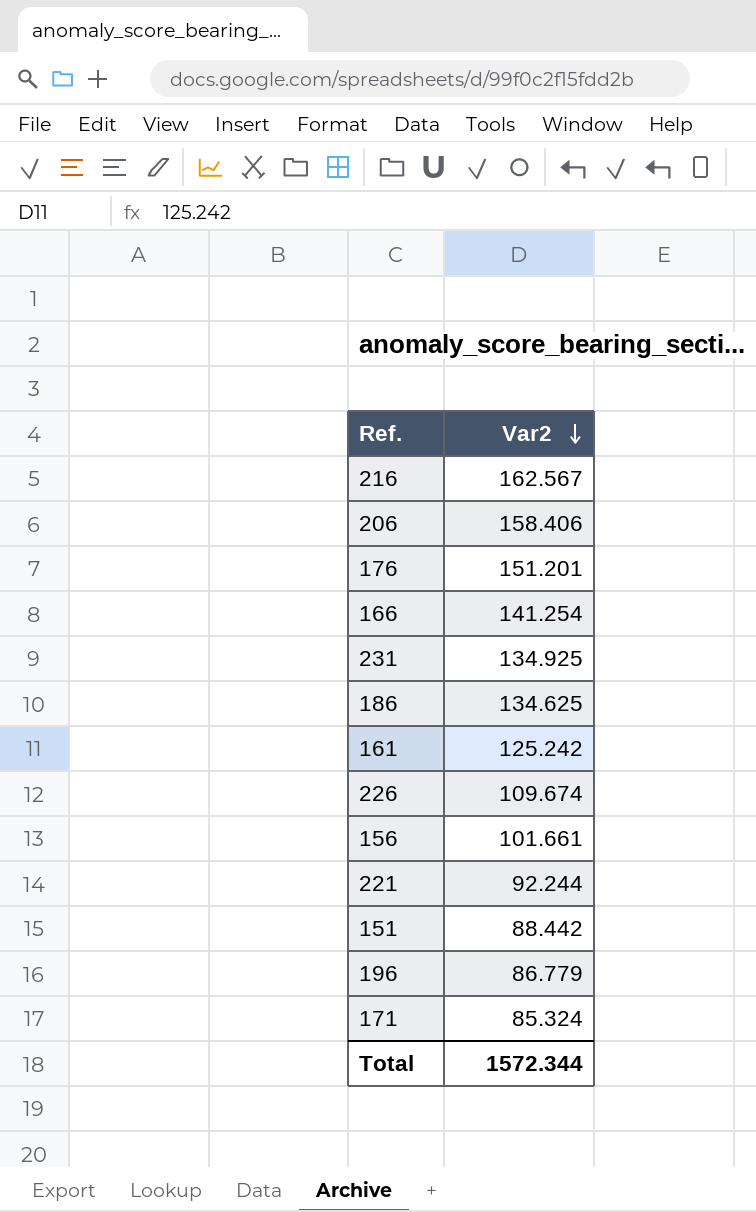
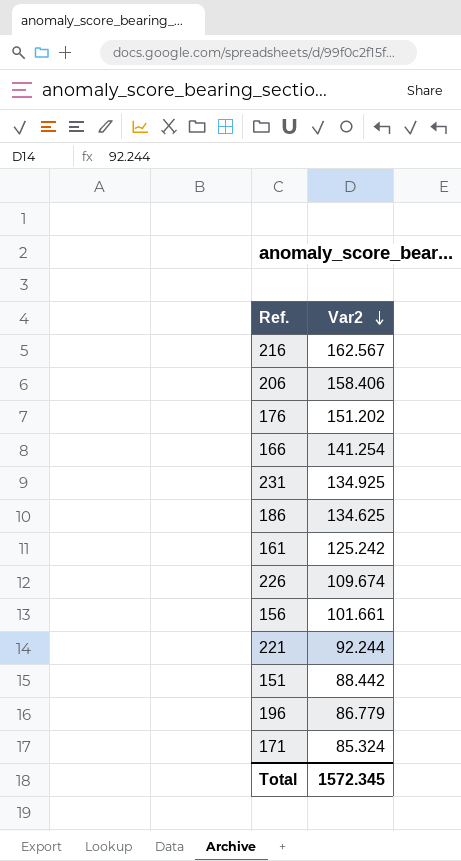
176 | Var2: 151.201 -> 151.202
Total | Var2: 1572.344 -> 1572.345

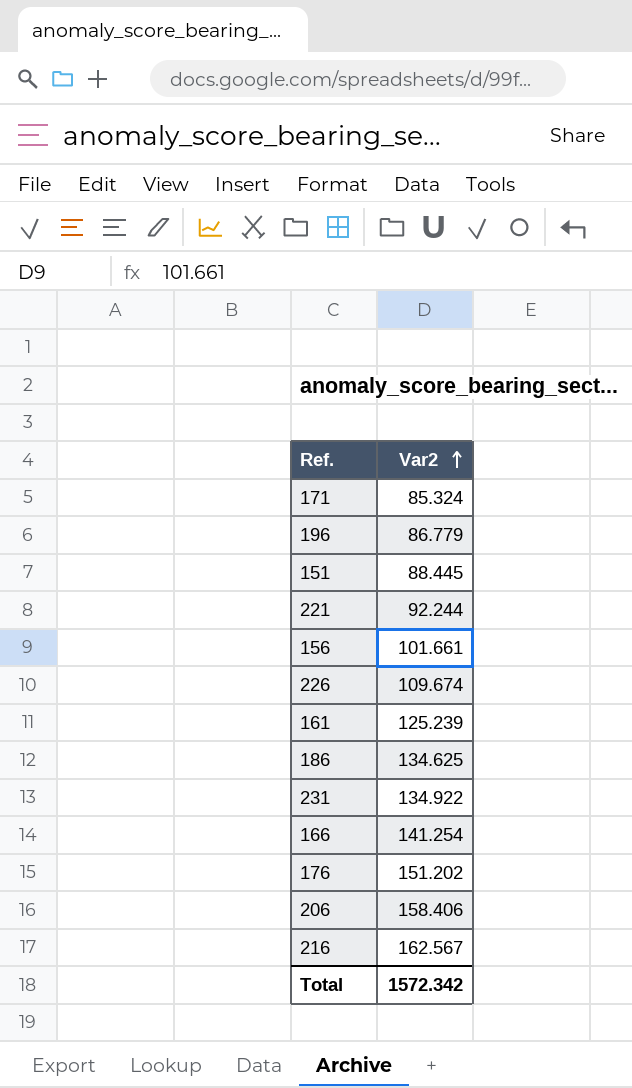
row order: Var2 descending -> Var2 ascending
151 | Var2: 88.442 -> 88.445
161 | Var2: 125.242 -> 125.239
231 | Var2: 134.925 -> 134.922
Total | Var2: 1572.345 -> 1572.342

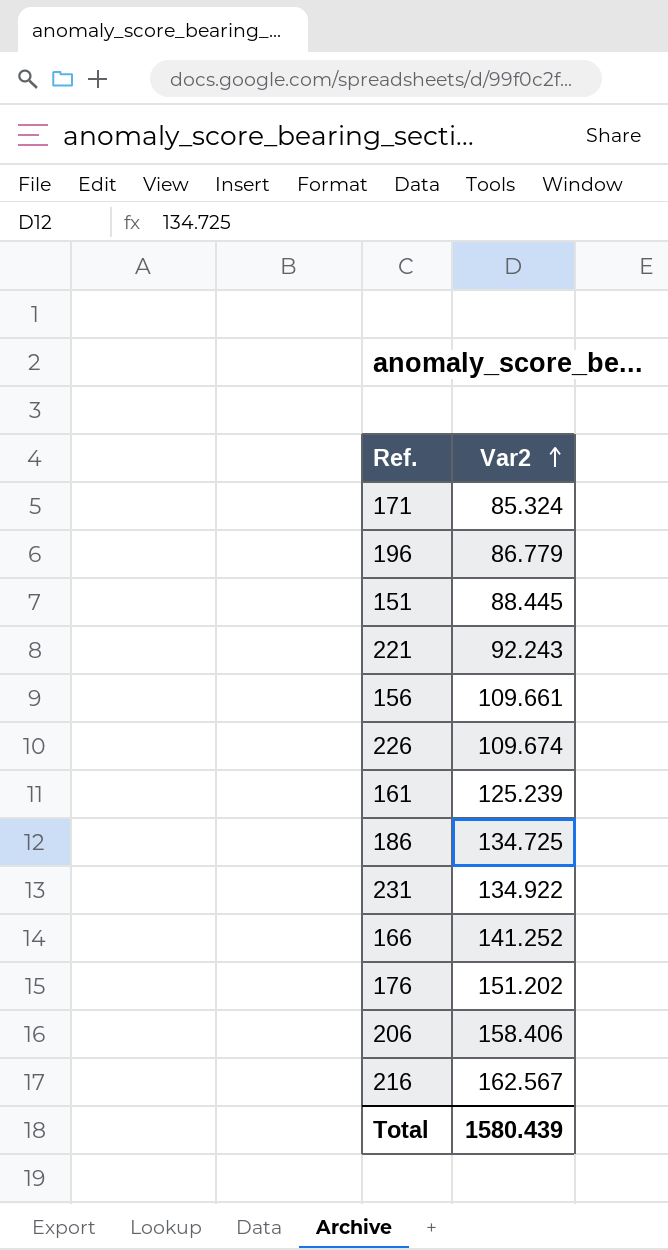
221 | Var2: 92.244 -> 92.243
156 | Var2: 101.661 -> 109.661
186 | Var2: 134.625 -> 134.725
166 | Var2: 141.254 -> 141.252
Total | Var2: 1572.342 -> 1580.439

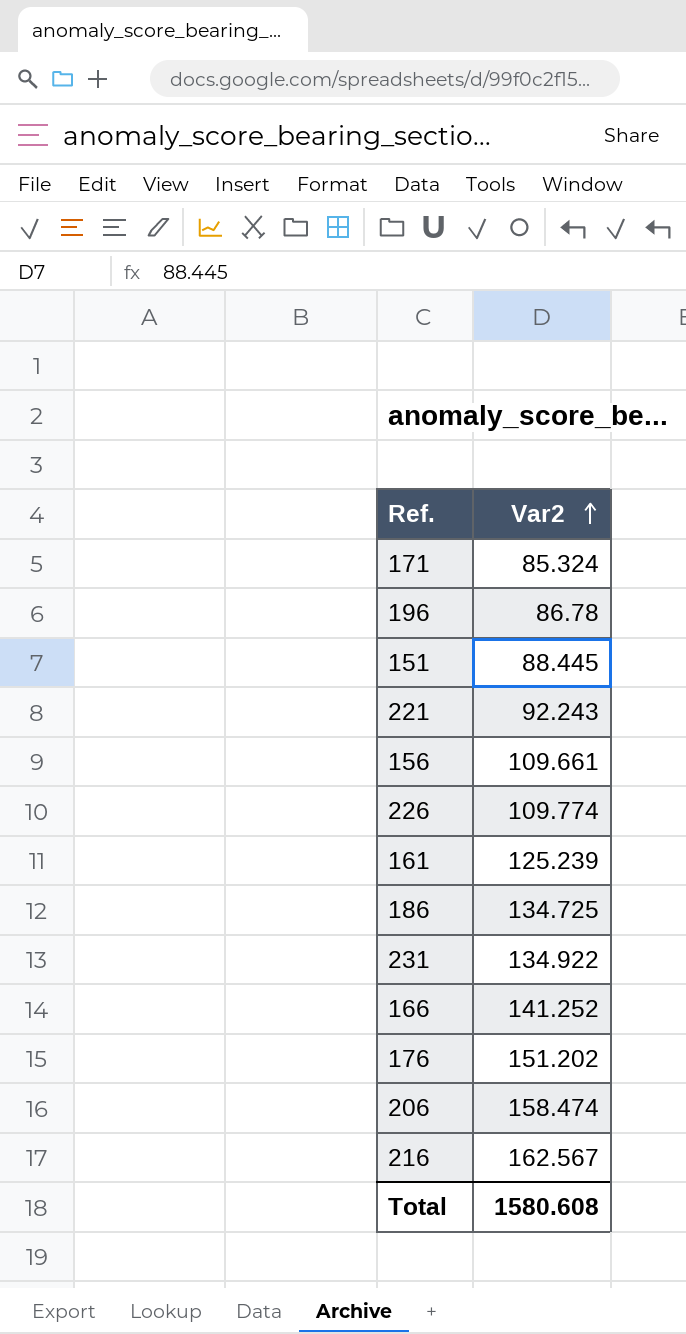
196 | Var2: 86.779 -> 86.78
226 | Var2: 109.674 -> 109.774
206 | Var2: 158.406 -> 158.474
Total | Var2: 1580.439 -> 1580.608

